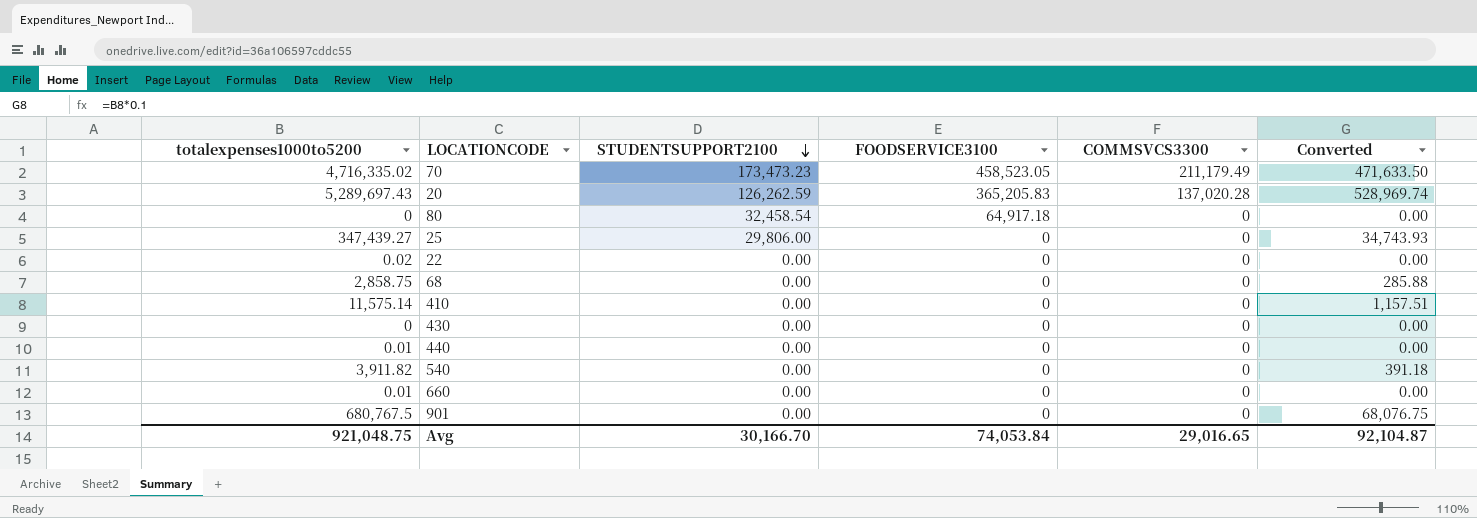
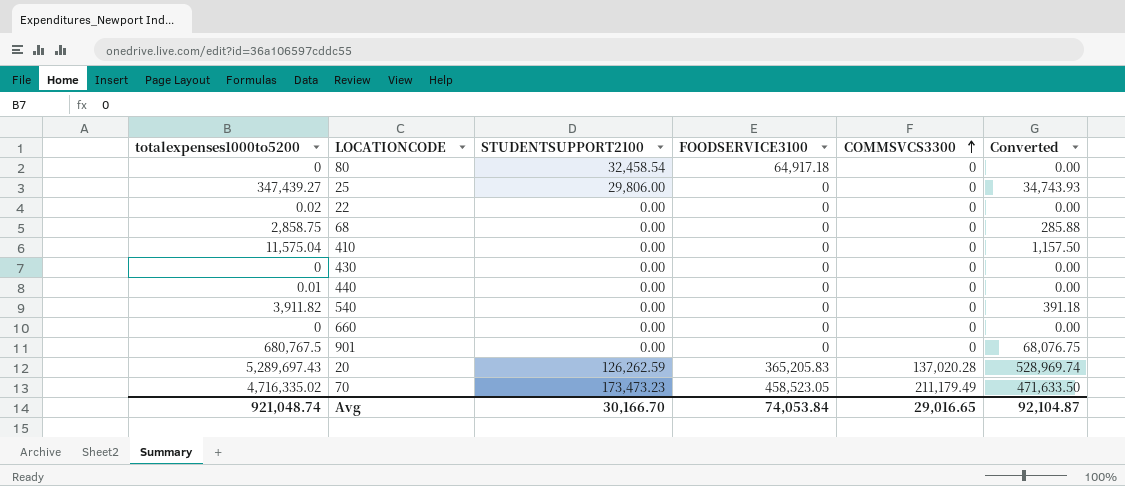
row order: STUDENTSUPPORT2100 descending -> COMMSVCS3300 ascending
410 | totalexpenses1000to5200: 11,575.14 -> 11,575.04
410 | Converted: 1,157.51 -> 1,157.50
660 | totalexpenses1000to5200: 0.01 -> 0
Avg | totalexpenses1000to5200: 921,048.75 -> 921,048.74

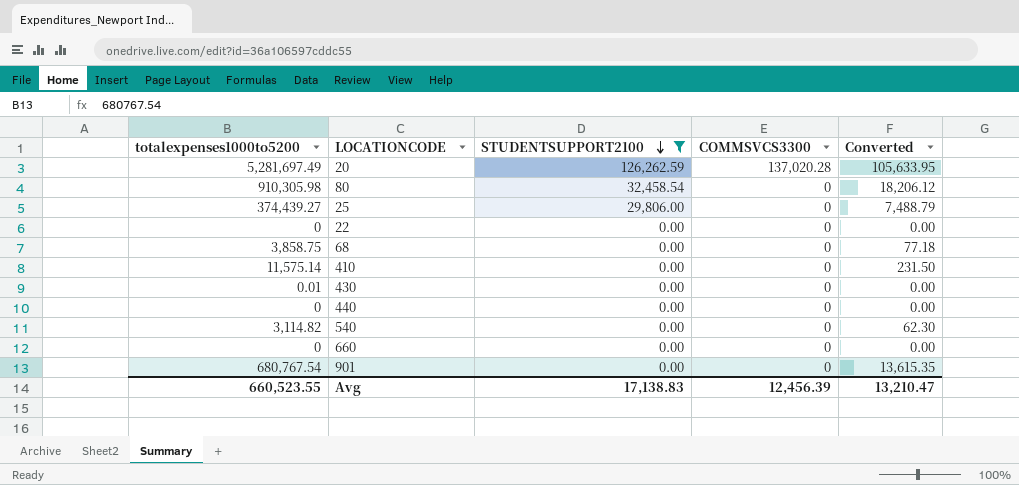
filter: none -> STUDENTSUPPORT2100 != 173,473.23
row order: COMMSVCS3300 ascending -> STUDENTSUPPORT2100 descending
column FOODSERVICE3100 | position: 4 -> none
column Converted | formula: [totalexpenses1000to5200] * 0.1 -> [totalexpenses1000to5200] * 0.02
20 | totalexpenses1000to5200: 5,289,697.43 -> 5,281,697.49
80 | totalexpenses1000to5200: 0 -> 910,305.98
25 | totalexpenses1000to5200: 347,439.27 -> 374,439.27
22 | totalexpenses1000to5200: 0.02 -> 0
68 | totalexpenses1000to5200: 2,858.75 -> 3,858.75
410 | totalexpenses1000to5200: 11,575.04 -> 11,575.14
430 | totalexpenses1000to5200: 0 -> 0.01
440 | totalexpenses1000to5200: 0.01 -> 0
540 | totalexpenses1000to5200: 3,911.82 -> 3,114.82
901 | totalexpenses1000to5200: 680,767.5 -> 680,767.54
Avg | totalexpenses1000to5200: 921,048.74 -> 660,523.55
Avg | STUDENTSUPPORT2100: 30,166.70 -> 17,138.83
Avg | COMMSVCS3300: 29,016.65 -> 12,456.39
Avg | Converted: 92,104.87 -> 13,210.47

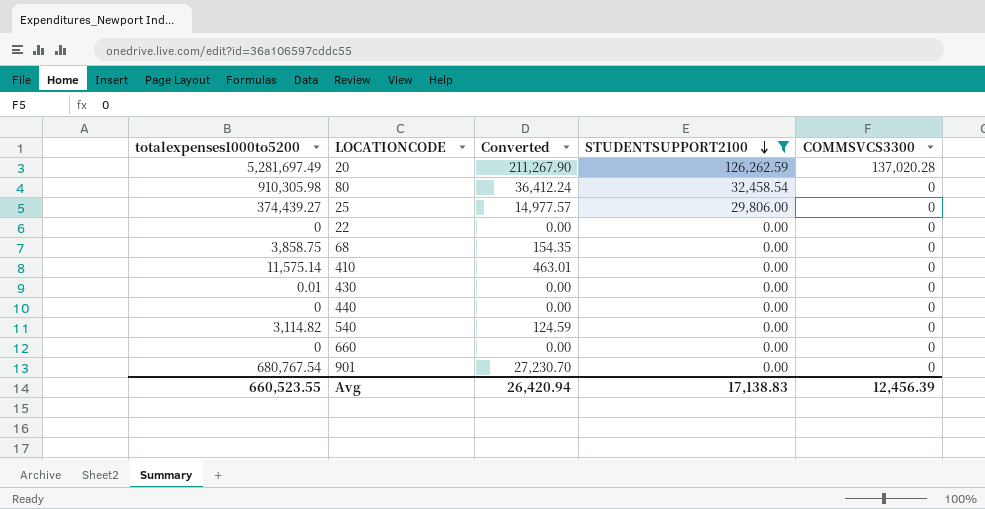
column Converted | formula: [totalexpenses1000to5200] * 0.02 -> [totalexpenses1000to5200] * 0.04
column Converted | position: 5 -> 3
Avg | Converted: 13,210.47 -> 26,420.94

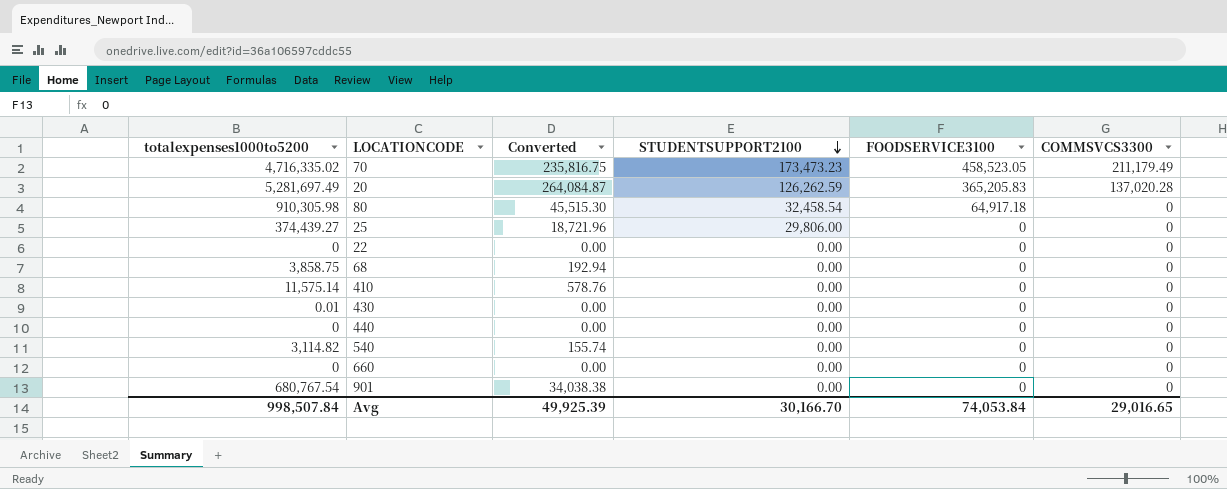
filter: STUDENTSUPPORT2100 != 173,473.23 -> none
column Converted | formula: [totalexpenses1000to5200] * 0.04 -> [totalexpenses1000to5200] * 0.05
column FOODSERVICE3100 | position: none -> 5
Avg | totalexpenses1000to5200: 660,523.55 -> 998,507.84
Avg | Converted: 26,420.94 -> 49,925.39
Avg | STUDENTSUPPORT2100: 17,138.83 -> 30,166.70
Avg | COMMSVCS3300: 12,456.39 -> 29,016.65

